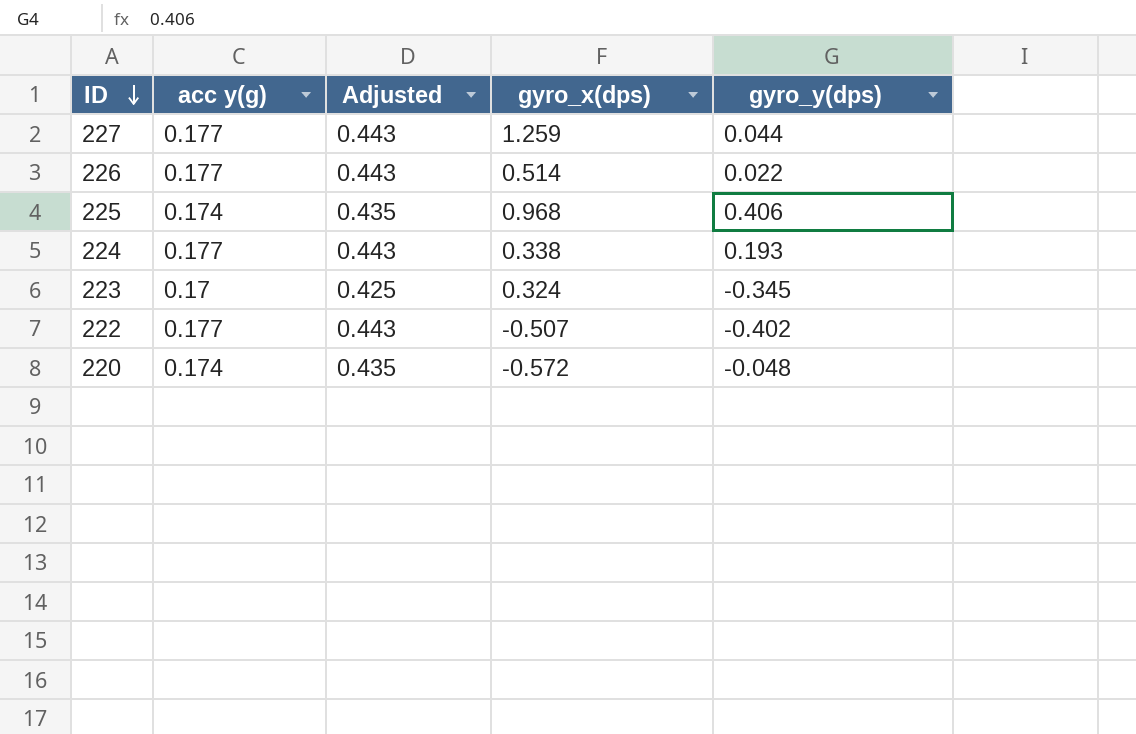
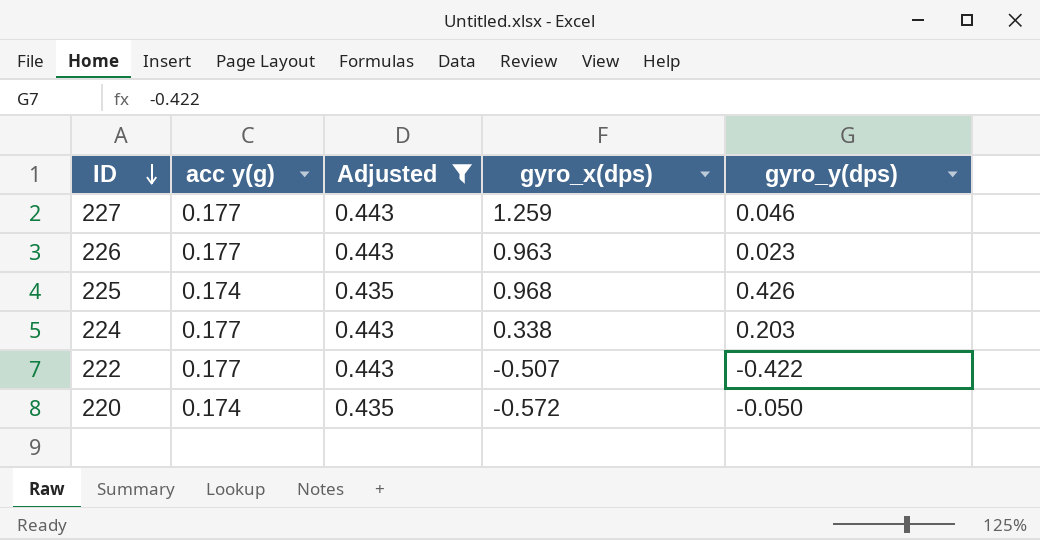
filter: none -> Adjusted != 0.425
227 | gyro_y(dps): 0.044 -> 0.046
226 | gyro_x(dps): 0.514 -> 0.963
226 | gyro_y(dps): 0.022 -> 0.023
225 | gyro_y(dps): 0.406 -> 0.426
224 | gyro_y(dps): 0.193 -> 0.203
222 | gyro_y(dps): -0.402 -> -0.422
220 | gyro_y(dps): -0.048 -> -0.050

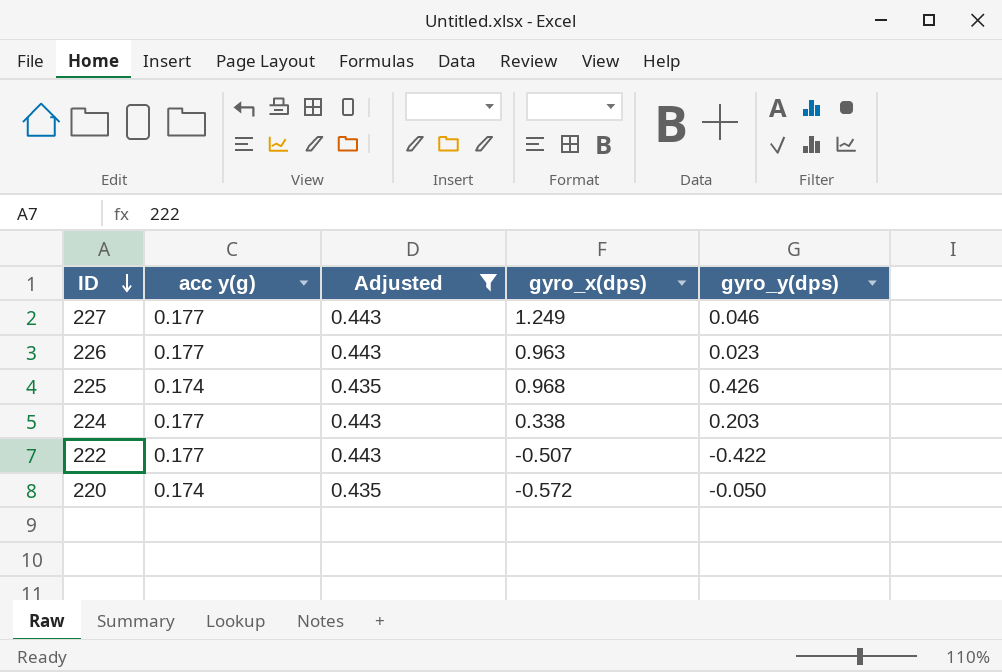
227 | gyro_x(dps): 1.259 -> 1.249

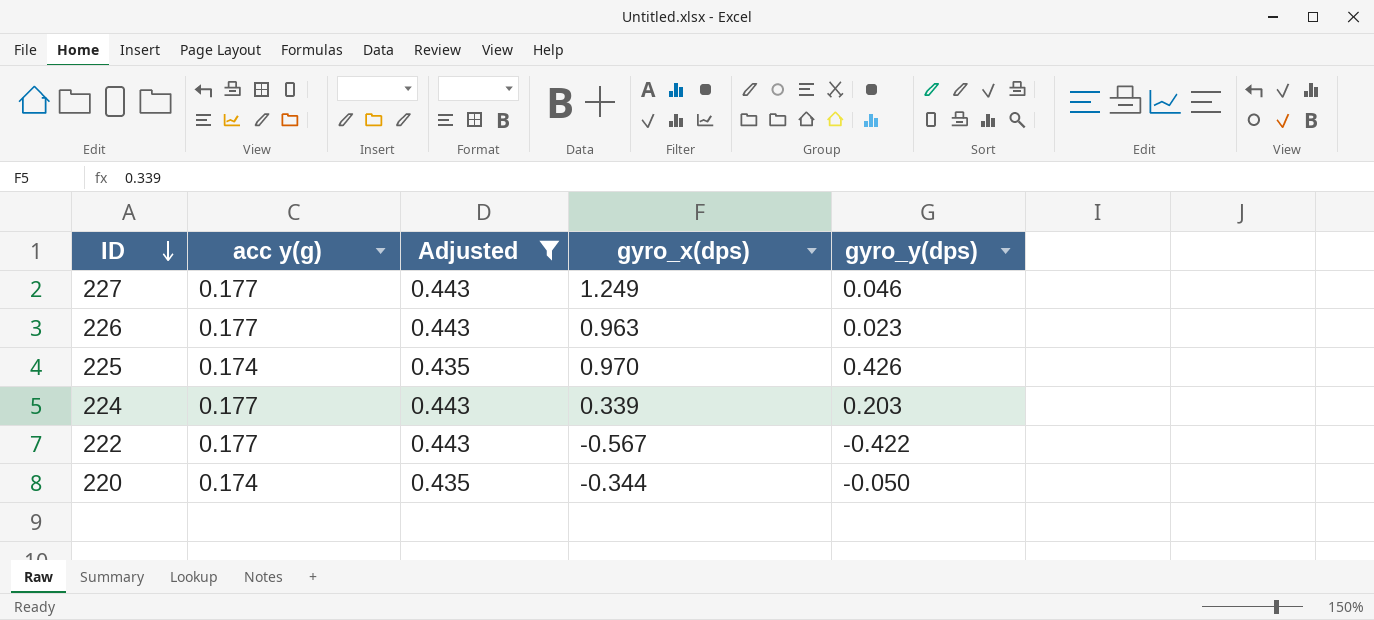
225 | gyro_x(dps): 0.968 -> 0.970
224 | gyro_x(dps): 0.338 -> 0.339
222 | gyro_x(dps): -0.507 -> -0.567
220 | gyro_x(dps): -0.572 -> -0.344

